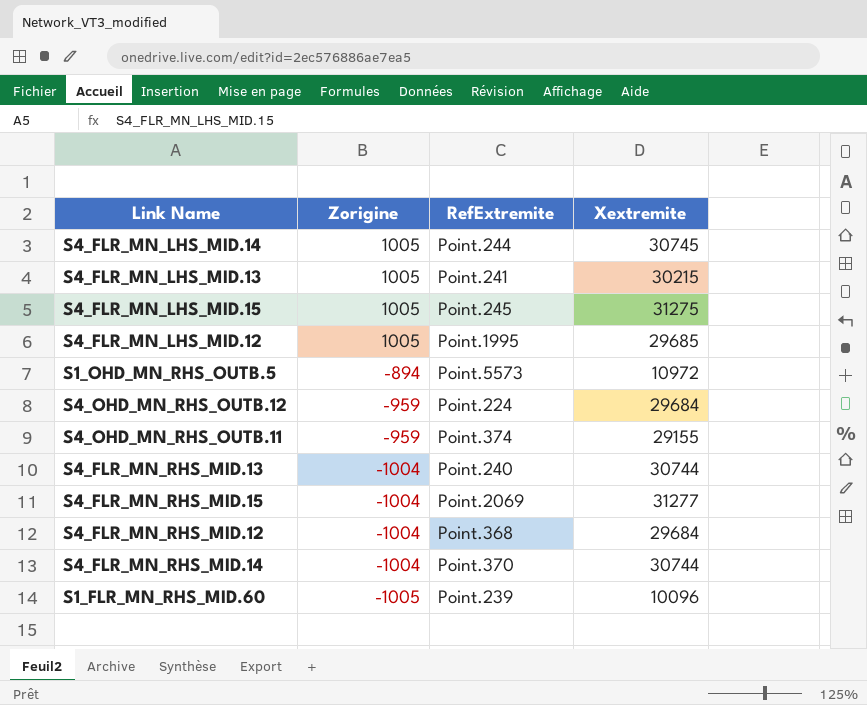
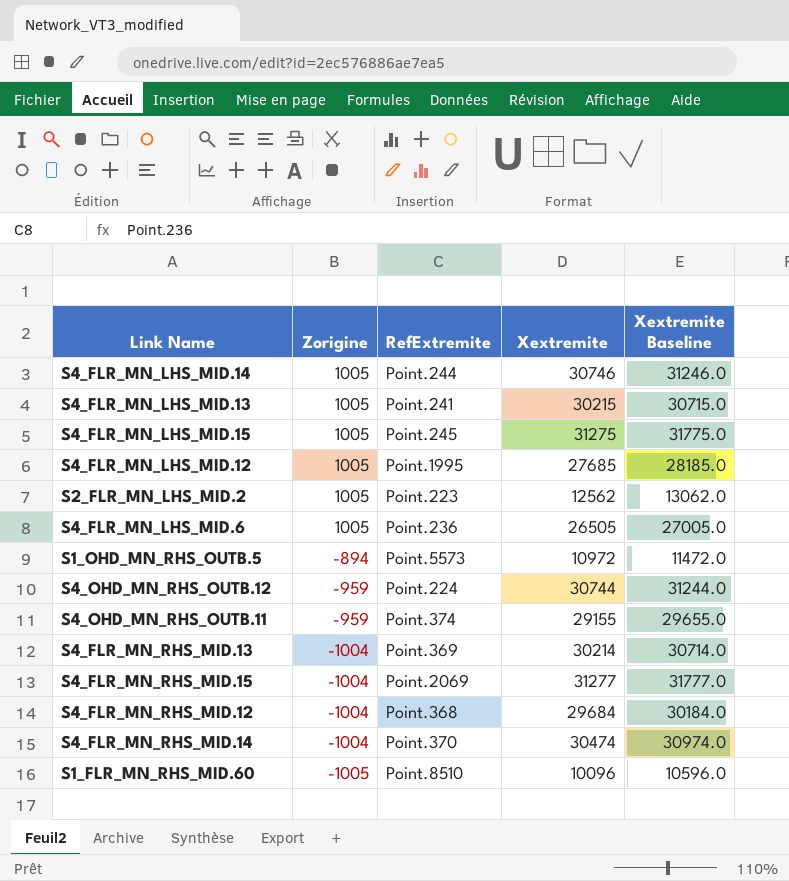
column Xextremite Baseline | formula: none -> [Xextremite] + 500
S4_FLR_MN_LHS_MID.14 | Xextremite: 30745 -> 30746
S4_FLR_MN_LHS_MID.12 | Xextremite: 29685 -> 27685
row S2_FLR_MN_LHS_MID.2: none -> 1005 | Point.223 | 12562 | 13062.0
row S4_FLR_MN_LHS_MID.6: none -> 1005 | Point.236 | 26505 | 27005.0
S4_OHD_MN_RHS_OUTB.12 | Xextremite: 29684 -> 30744
S4_FLR_MN_RHS_MID.13 | RefExtremite: Point.240 -> Point.369
S4_FLR_MN_RHS_MID.13 | Xextremite: 30744 -> 30214
S4_FLR_MN_RHS_MID.14 | Xextremite: 30744 -> 30474
S1_FLR_MN_RHS_MID.60 | RefExtremite: Point.239 -> Point.8510

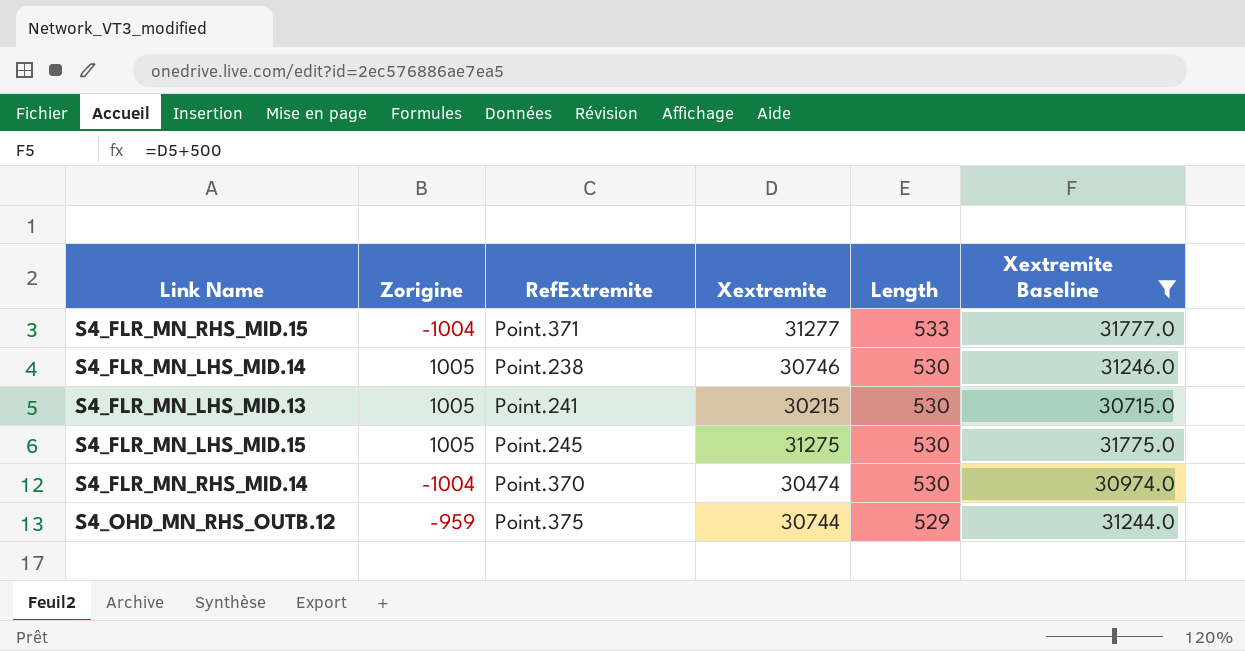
filter: none -> Xextremite Baseline >= 30715.0
row order: Zorigine descending -> Length descending
column Length | position: none -> 5
S4_FLR_MN_RHS_MID.15 | RefExtremite: Point.2069 -> Point.371
S4_FLR_MN_LHS_MID.14 | RefExtremite: Point.244 -> Point.238
S4_OHD_MN_RHS_OUTB.12 | RefExtremite: Point.224 -> Point.375

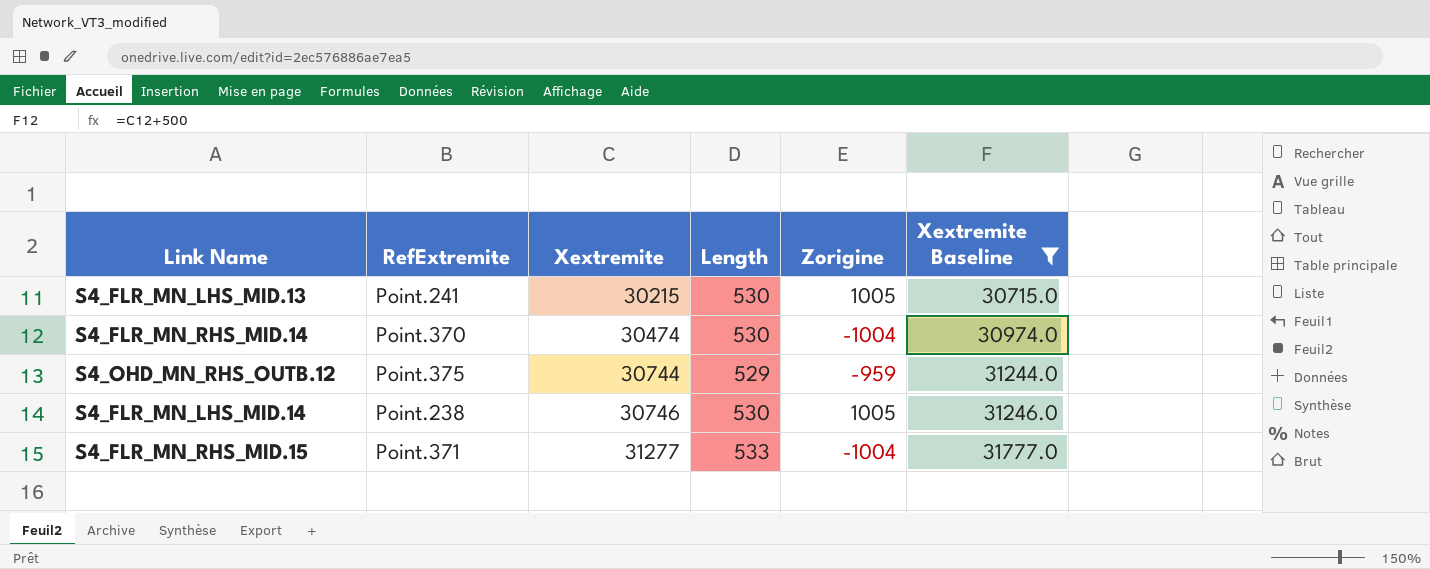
row order: Length descending -> Xextremite ascending
column Zorigine | position: 2 -> 5
row S4_FLR_MN_LHS_MID.15: 1005 | Point.245 | 31275 | 530 | 31775.0 -> none

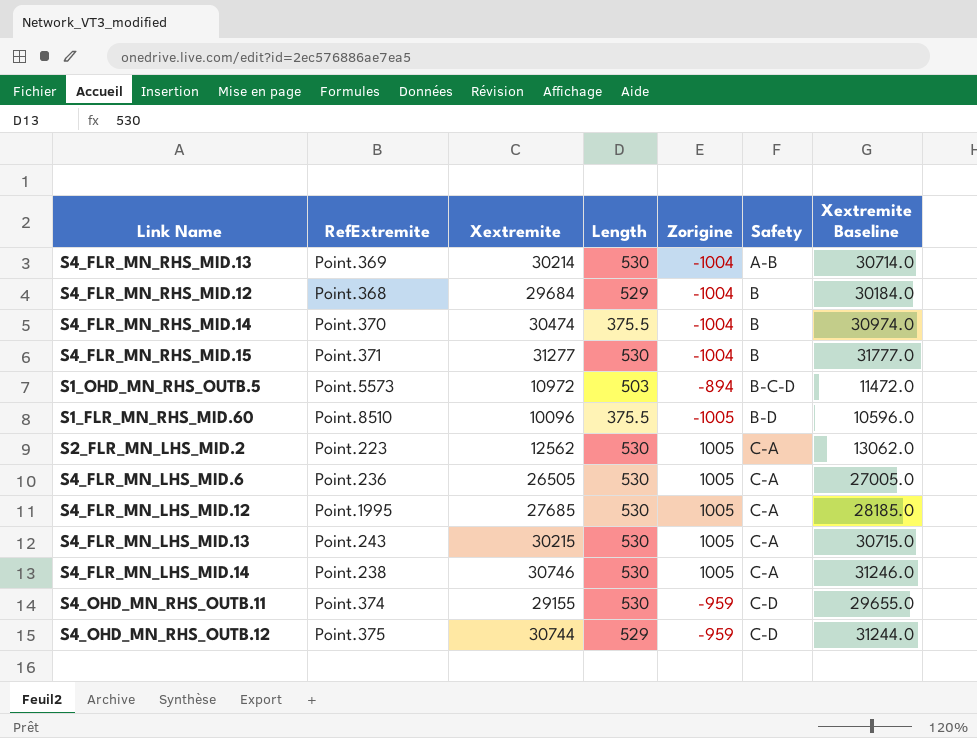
filter: Xextremite Baseline >= 30715.0 -> none
row order: Xextremite ascending -> Safety ascending
column Safety | position: none -> 6
S4_FLR_MN_RHS_MID.14 | Length: 530 -> 375.5
S4_FLR_MN_RHS_MID.15 | Length: 533 -> 530
S4_FLR_MN_LHS_MID.13 | RefExtremite: Point.241 -> Point.243

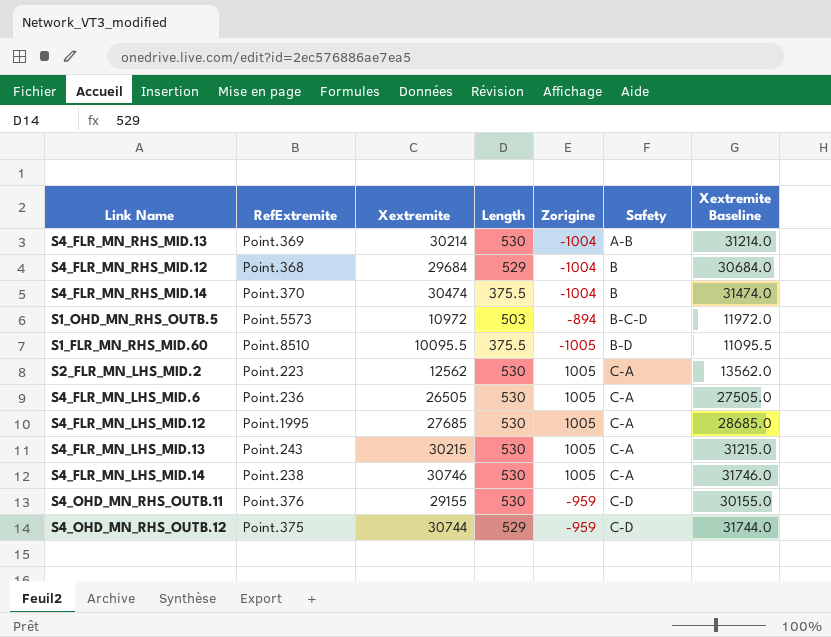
column Xextremite Baseline | formula: [Xextremite] + 500 -> [Xextremite] + 1000
row S4_FLR_MN_RHS_MID.15: Point.371 | 31277 | 530 | -1004 | B | 31777.0 -> none
S1_FLR_MN_RHS_MID.60 | Xextremite: 10096 -> 10095.5
S4_OHD_MN_RHS_OUTB.11 | RefExtremite: Point.374 -> Point.376

